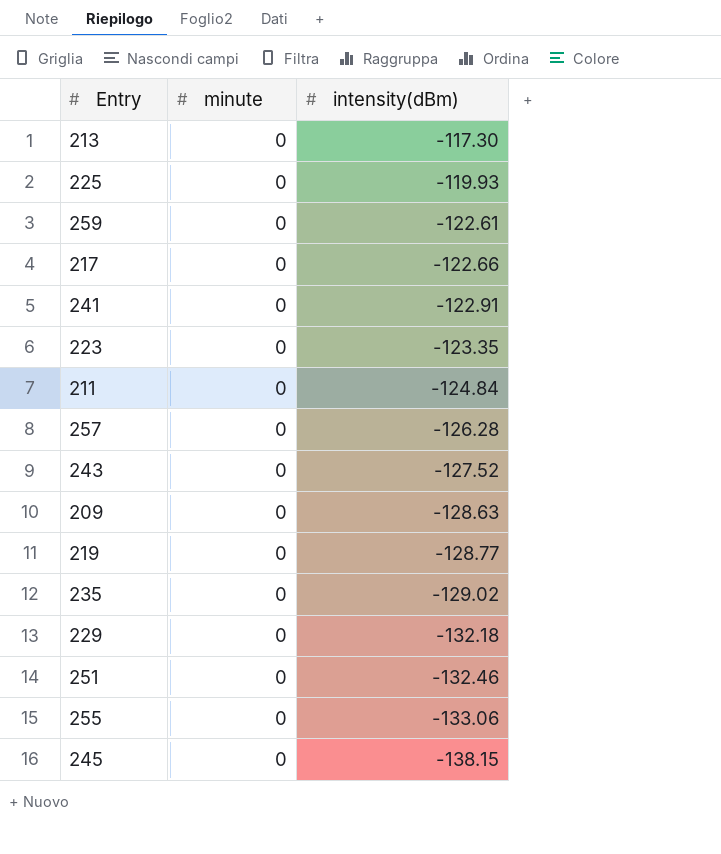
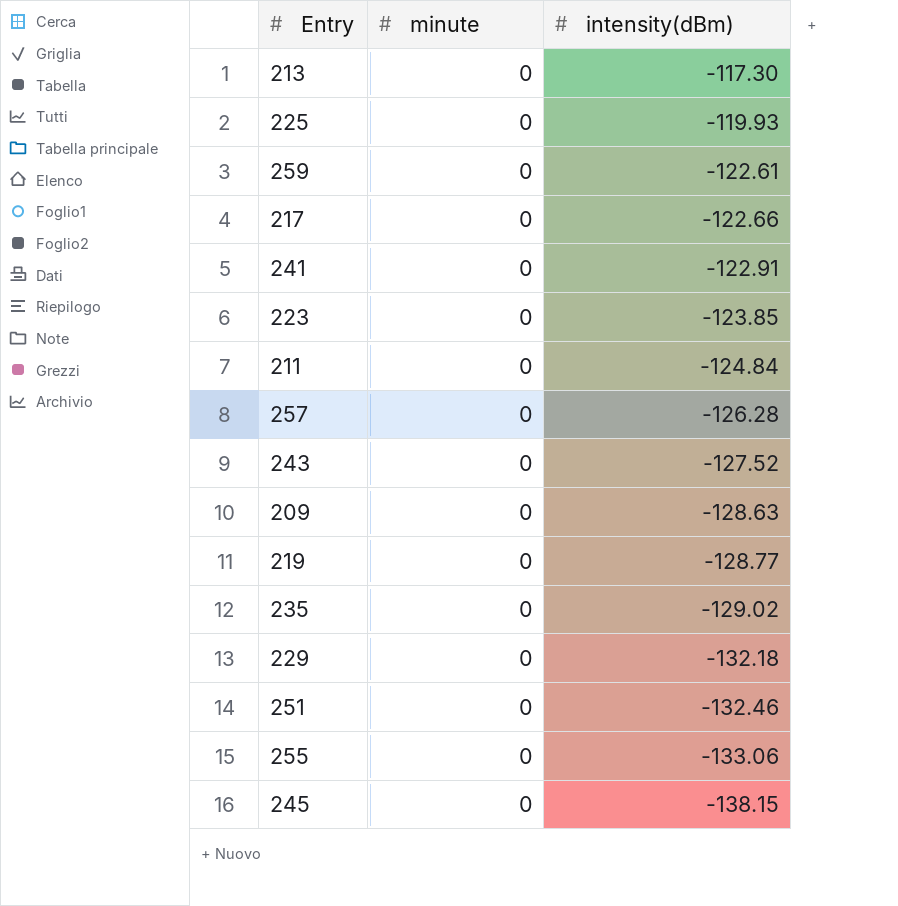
223 | intensity(dBm): -123.35 -> -123.85

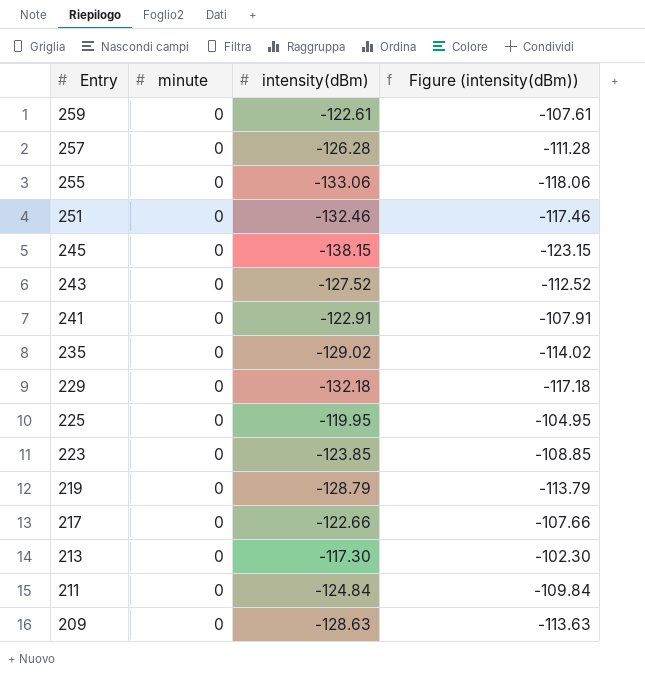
row order: intensity(dBm) descending -> Entry descending
column Figure (intensity(dBm)) | formula: none -> [intensity(dBm)] + 15
225 | intensity(dBm): -119.93 -> -119.95
219 | intensity(dBm): -128.77 -> -128.79

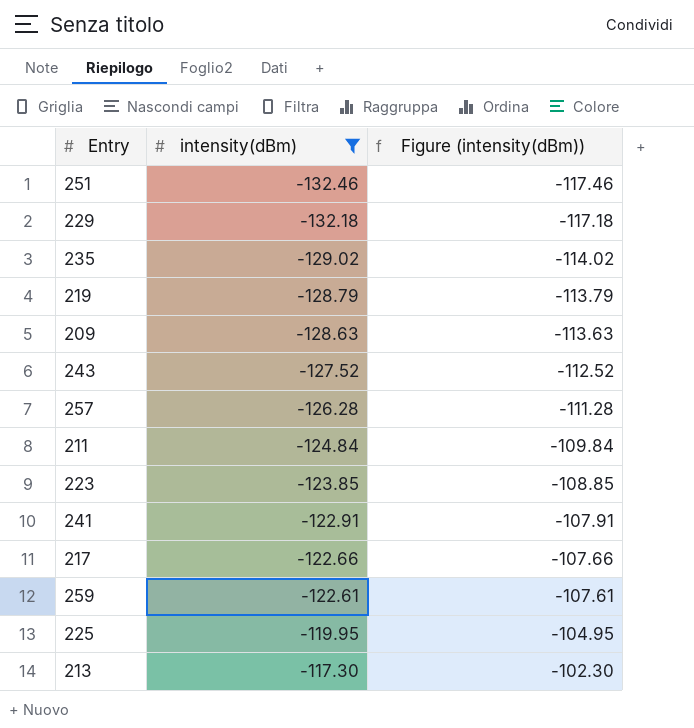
filter: none -> intensity(dBm) >= -132.46
row order: Entry descending -> intensity(dBm) ascending
column minute | position: 2 -> none

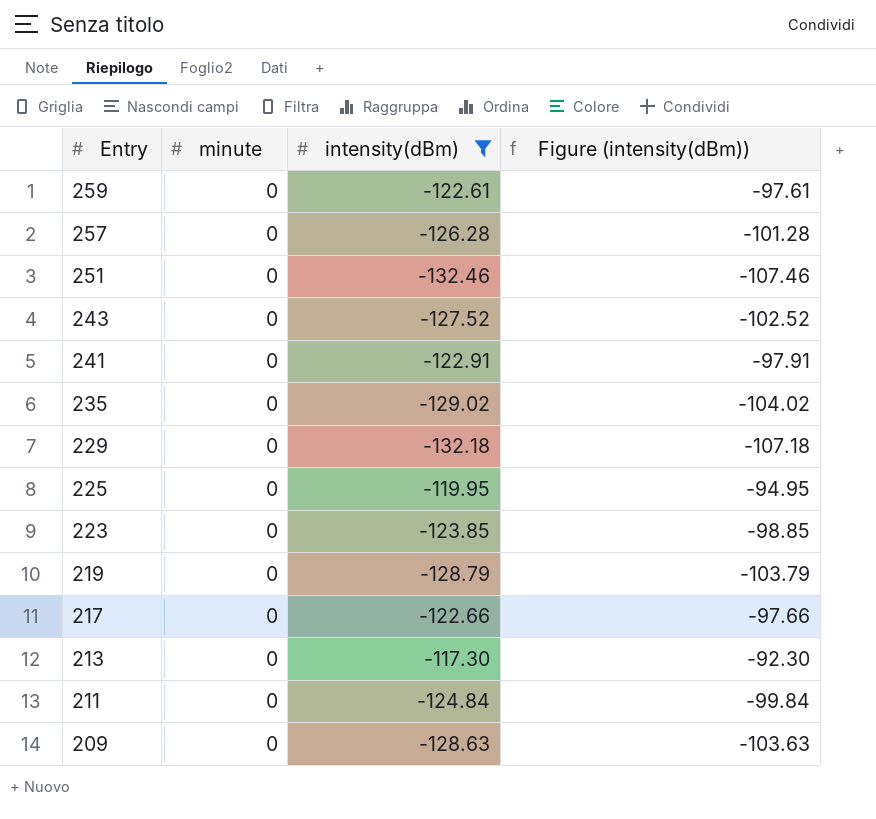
row order: intensity(dBm) ascending -> Entry descending
column minute | position: none -> 2
column Figure (intensity(dBm)) | formula: [intensity(dBm)] + 15 -> [intensity(dBm)] + 25

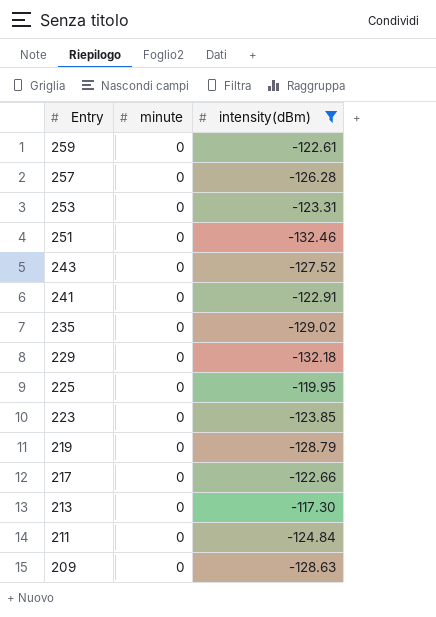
column Figure (intensity(dBm)) | formula: [intensity(dBm)] + 25 -> none
row 253: none -> 0 | -123.31

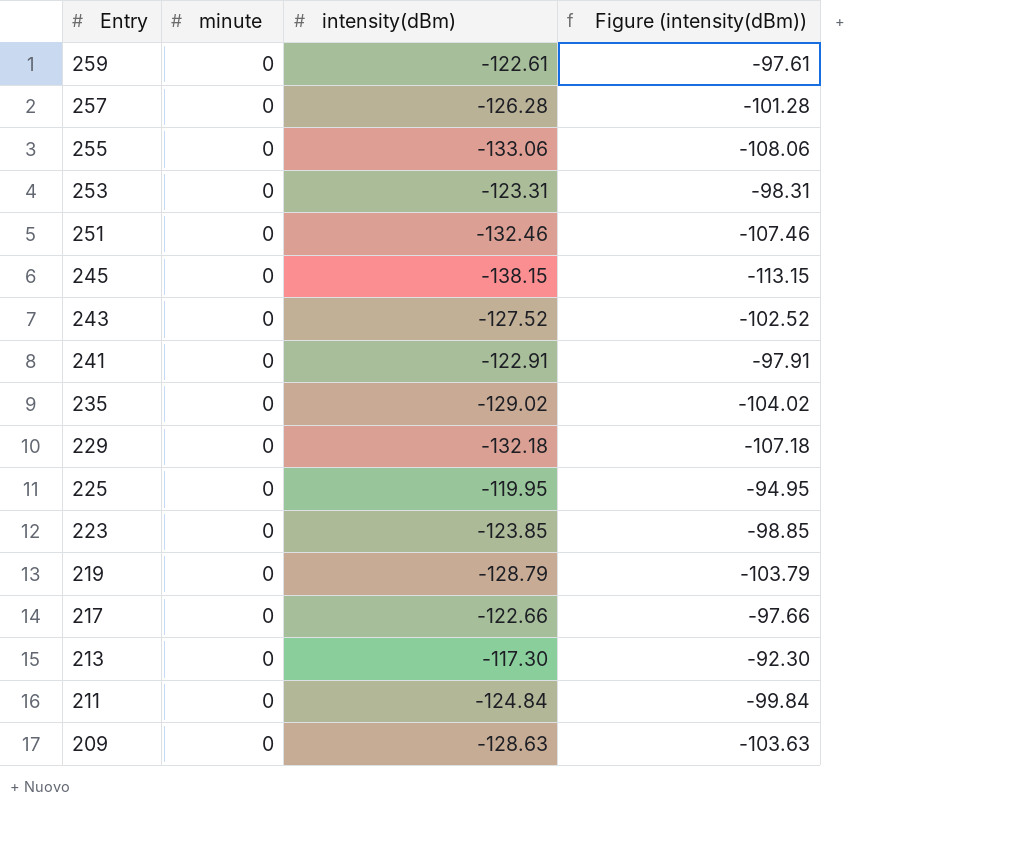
filter: intensity(dBm) >= -132.46 -> none
column Figure (intensity(dBm)) | formula: none -> [intensity(dBm)] + 25

